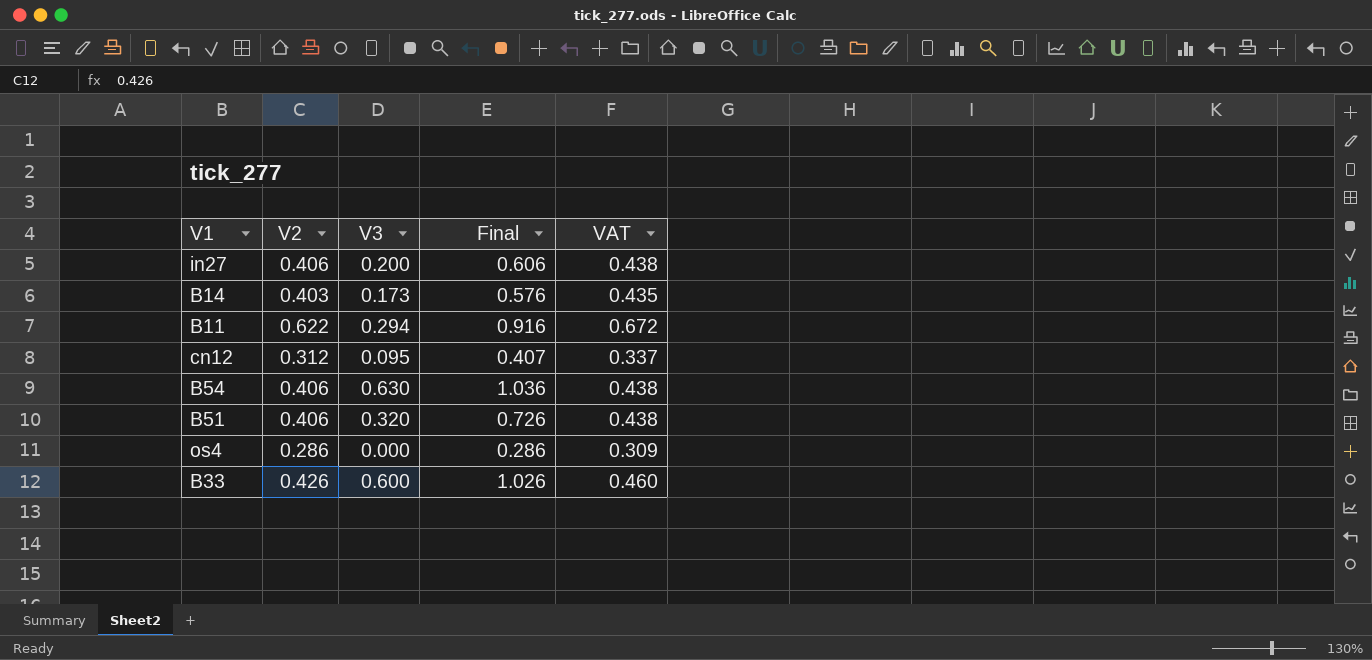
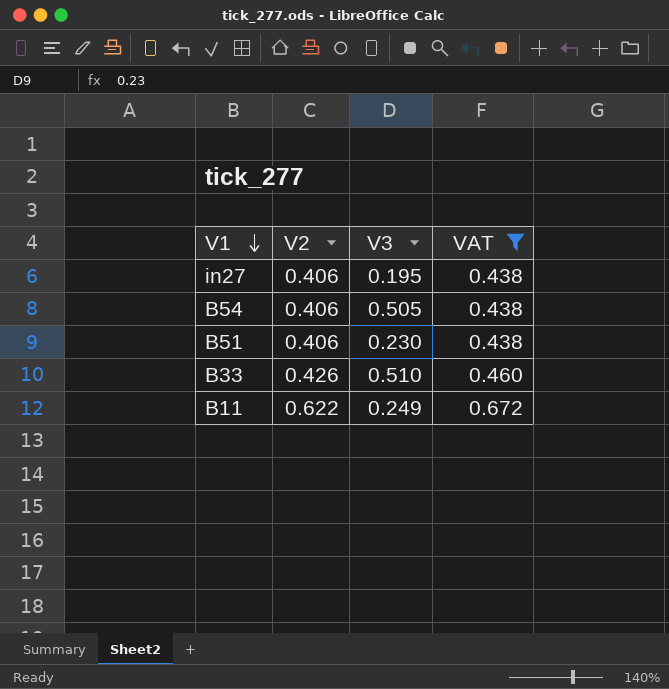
filter: none -> VAT >= 0.438
row order: none -> V1 descending
column Final | formula: [V2] + [V3] -> none
in27 | V3: 0.200 -> 0.195
B54 | V3: 0.630 -> 0.505
B51 | V3: 0.320 -> 0.230
B33 | V3: 0.600 -> 0.510
B11 | V3: 0.294 -> 0.249

